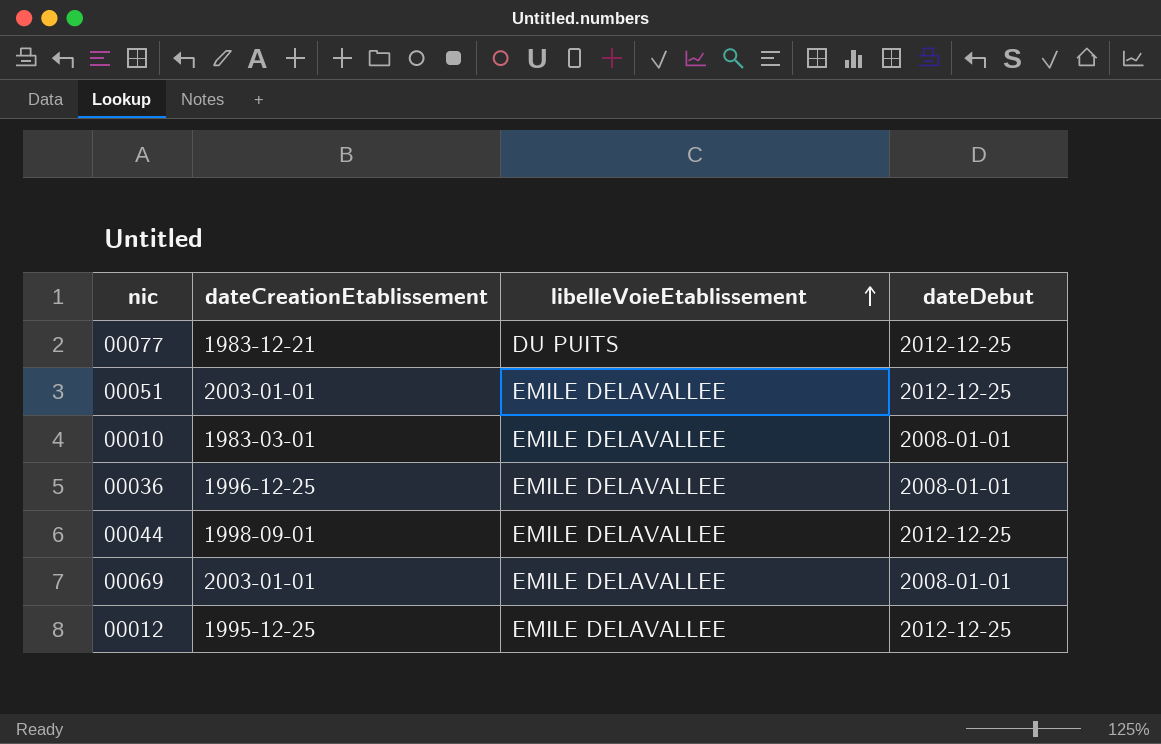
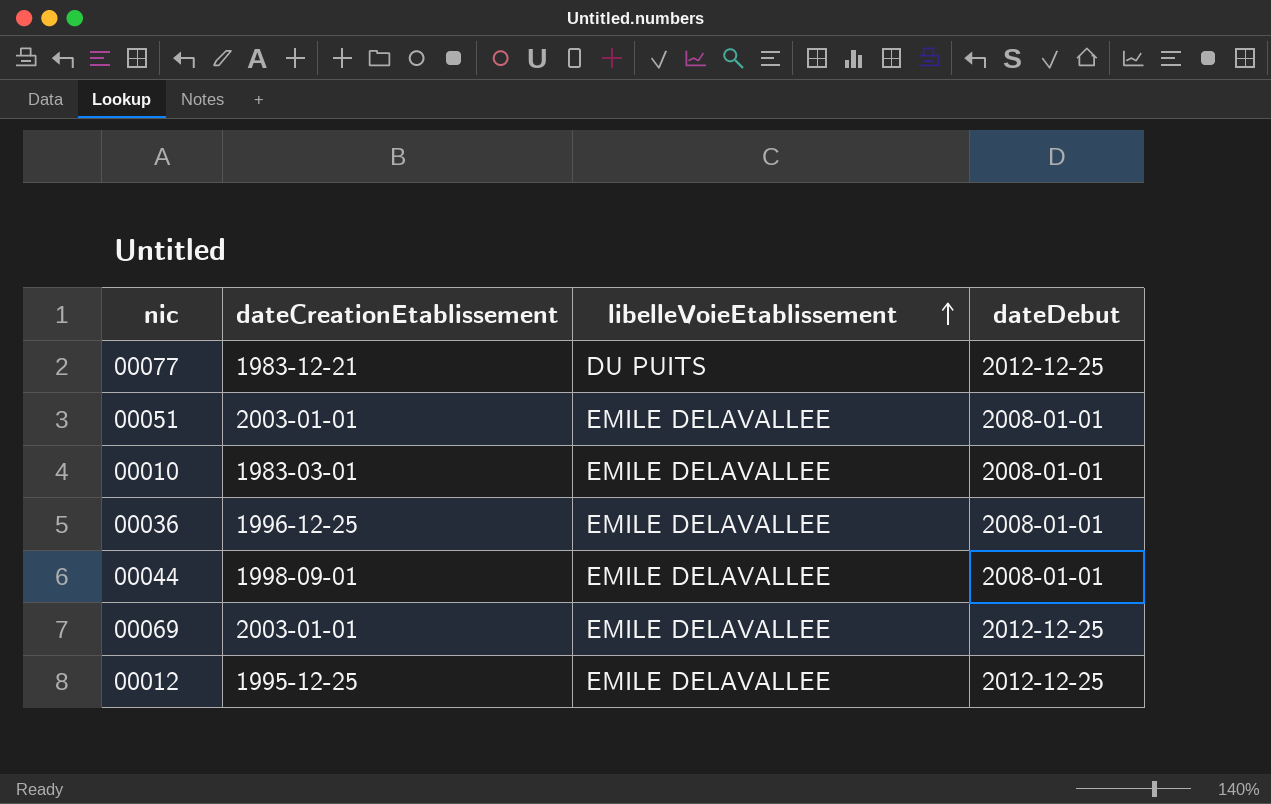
00051 | dateDebut: 2012-12-25 -> 2008-01-01
00044 | dateDebut: 2012-12-25 -> 2008-01-01
00069 | dateDebut: 2008-01-01 -> 2012-12-25

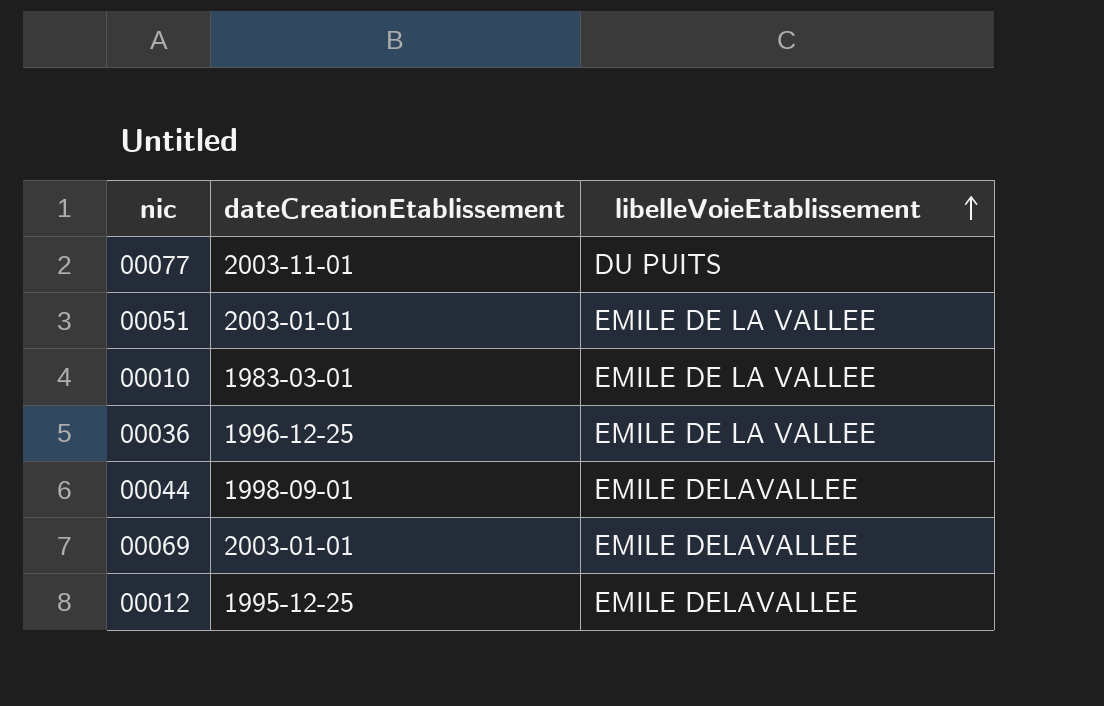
column dateDebut | position: 4 -> none
00077 | dateCreationEtablissement: 1983-12-21 -> 2003-11-01
00051 | libelleVoieEtablissement: EMILE DELAVALLEE -> EMILE DE LA VALLEE
00010 | libelleVoieEtablissement: EMILE DELAVALLEE -> EMILE DE LA VALLEE
00036 | libelleVoieEtablissement: EMILE DELAVALLEE -> EMILE DE LA VALLEE

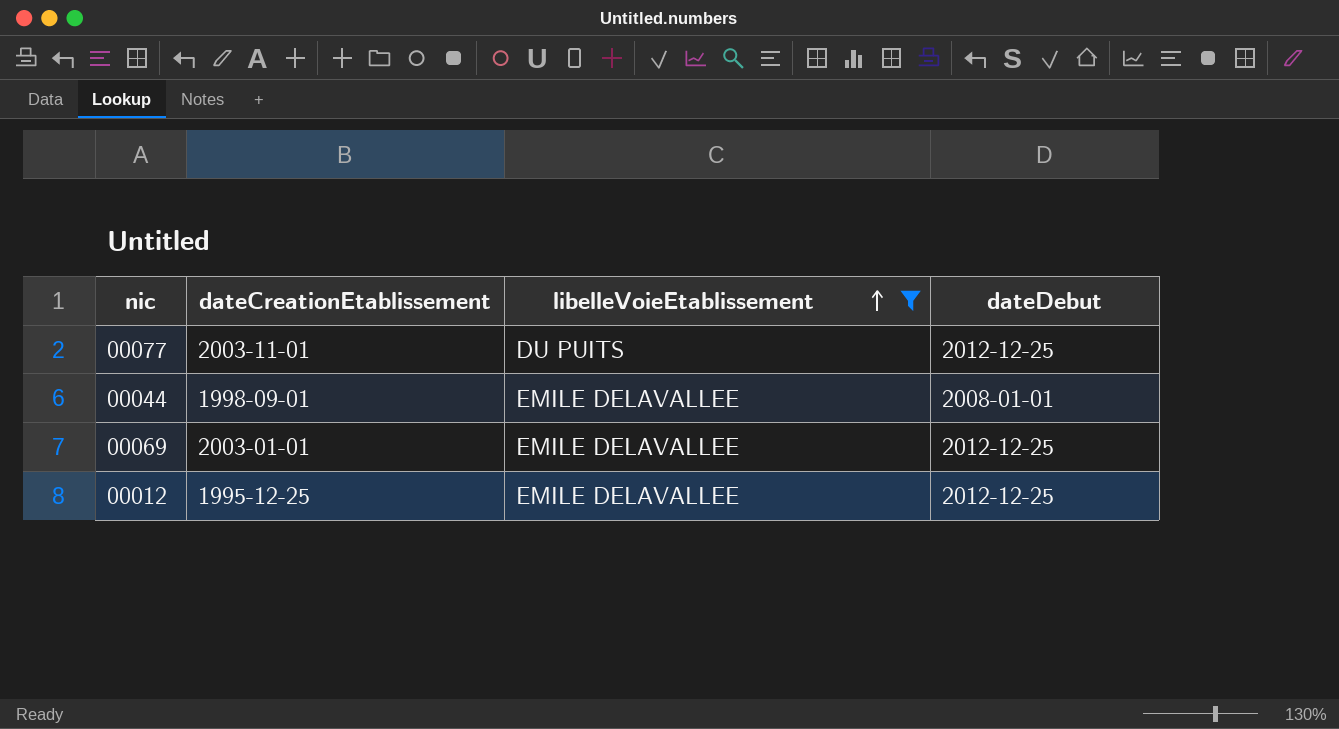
filter: none -> libelleVoieEtablissement != EMILE DE LA VALLEE
column dateDebut | position: none -> 4

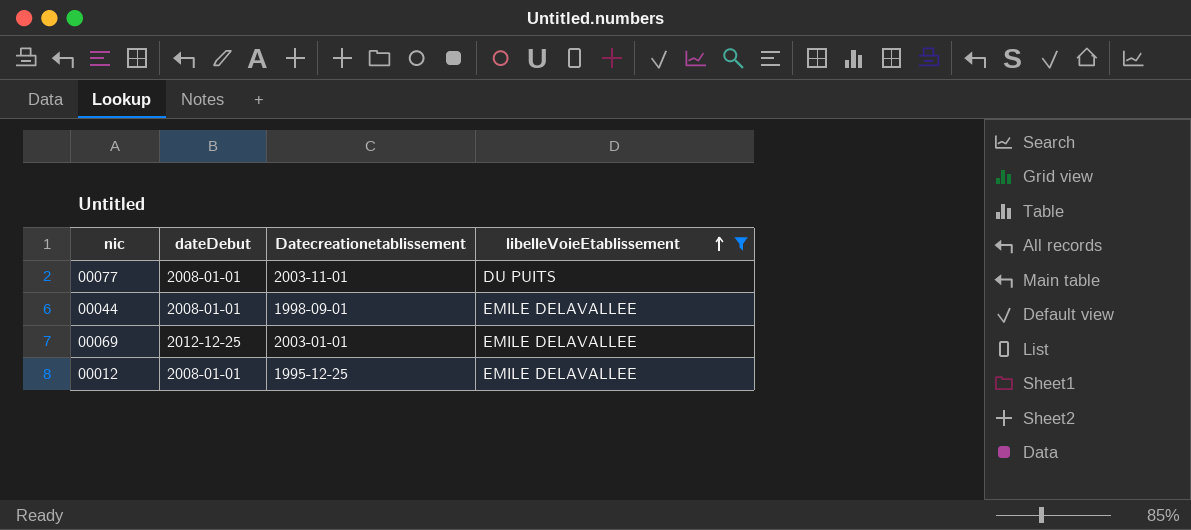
column dateDebut | position: 4 -> 2
column name: dateCreationEtablissement -> Datecreationetablissement
00077 | dateDebut: 2012-12-25 -> 2008-01-01
00012 | dateDebut: 2012-12-25 -> 2008-01-01

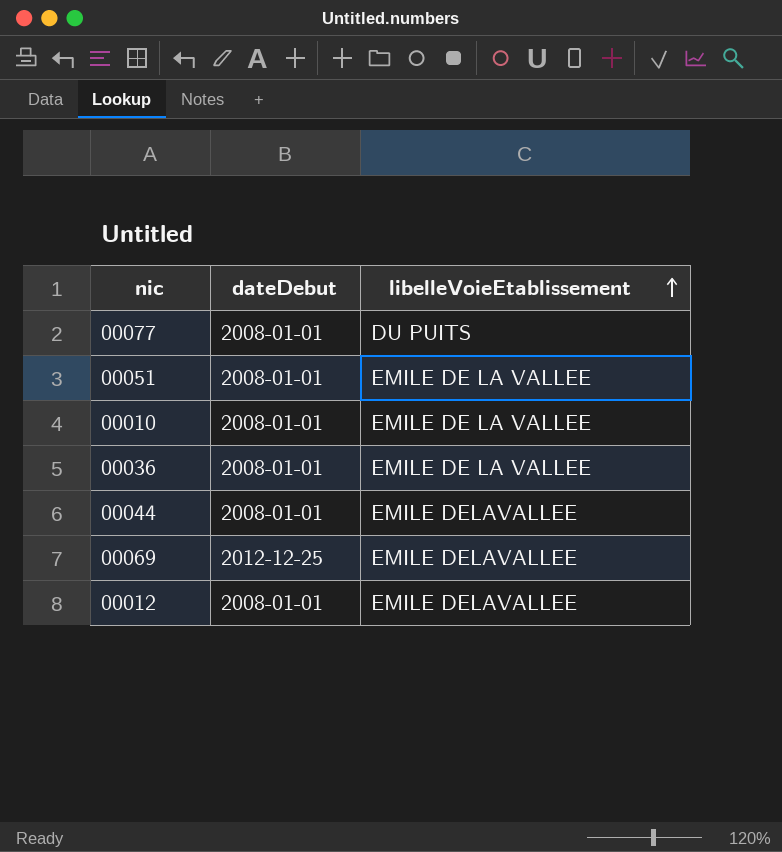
filter: libelleVoieEtablissement != EMILE DE LA VALLEE -> none
column Datecreationetablissement | position: 3 -> none

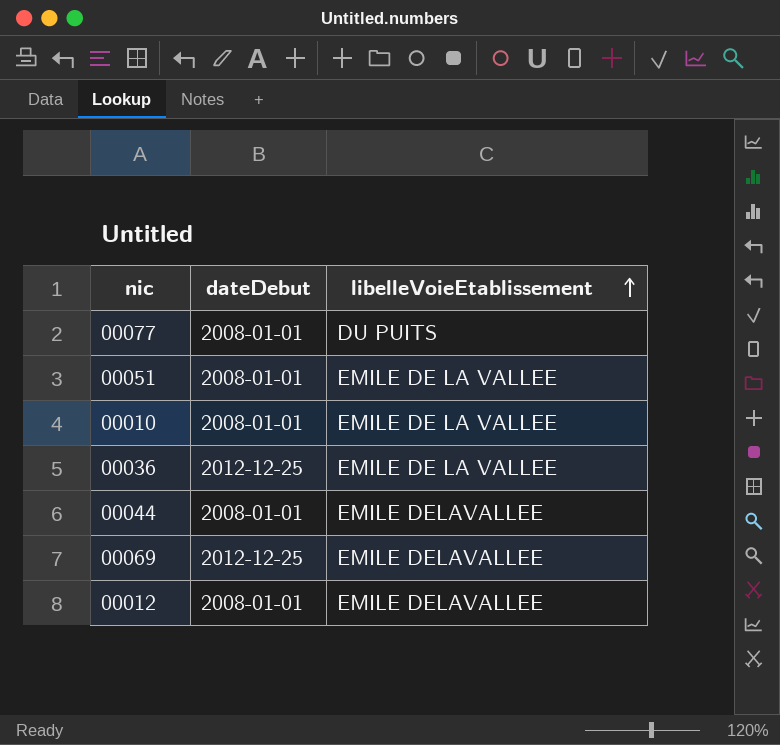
00036 | dateDebut: 2008-01-01 -> 2012-12-25

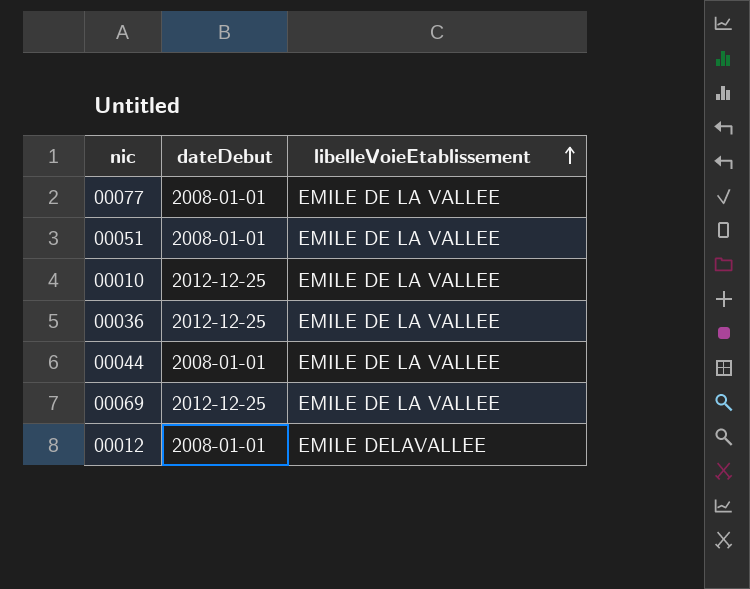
00077 | libelleVoieEtablissement: DU PUITS -> EMILE DE LA VALLEE
00010 | dateDebut: 2008-01-01 -> 2012-12-25
00044 | libelleVoieEtablissement: EMILE DELAVALLEE -> EMILE DE LA VALLEE
00069 | libelleVoieEtablissement: EMILE DELAVALLEE -> EMILE DE LA VALLEE

